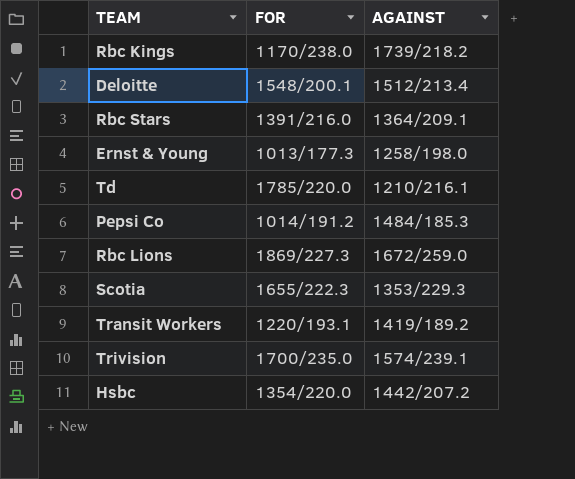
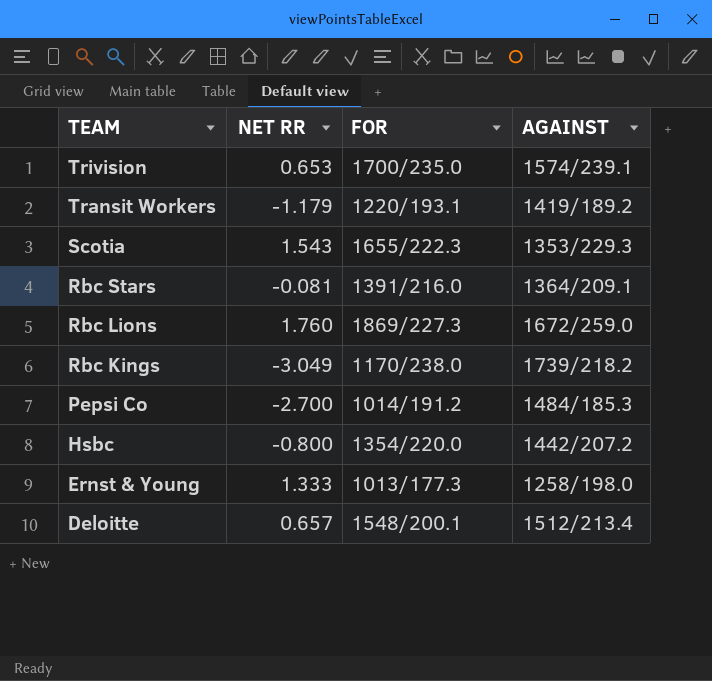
row order: none -> TEAM descending
column NET RR | position: none -> 2
row Td: 1785/220.0 | 1210/216.1 -> none

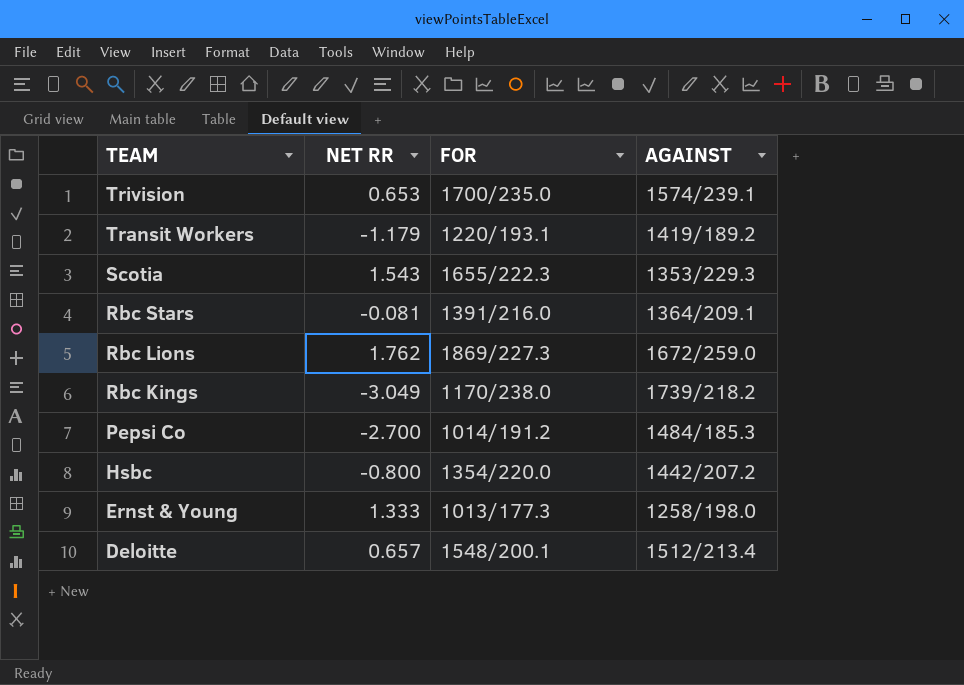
Rbc Lions | NET RR: 1.760 -> 1.762

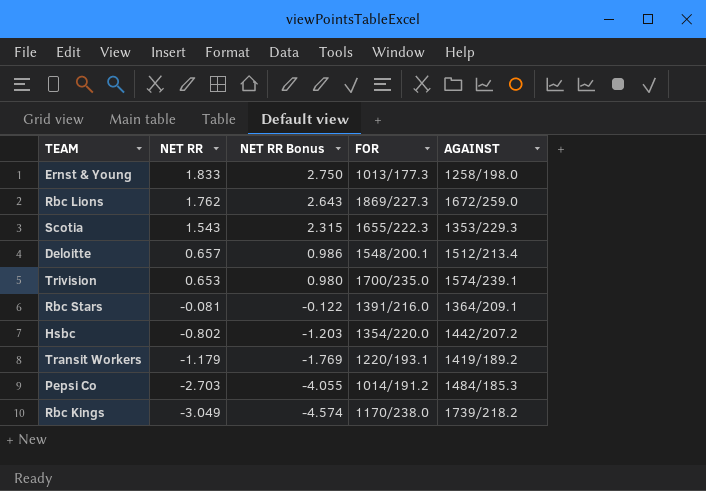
row order: TEAM descending -> NET RR descending
column NET RR Bonus | formula: none -> [NET RR] * 1.5
Ernst & Young | NET RR: 1.333 -> 1.833
Hsbc | NET RR: -0.800 -> -0.802
Pepsi Co | NET RR: -2.700 -> -2.703

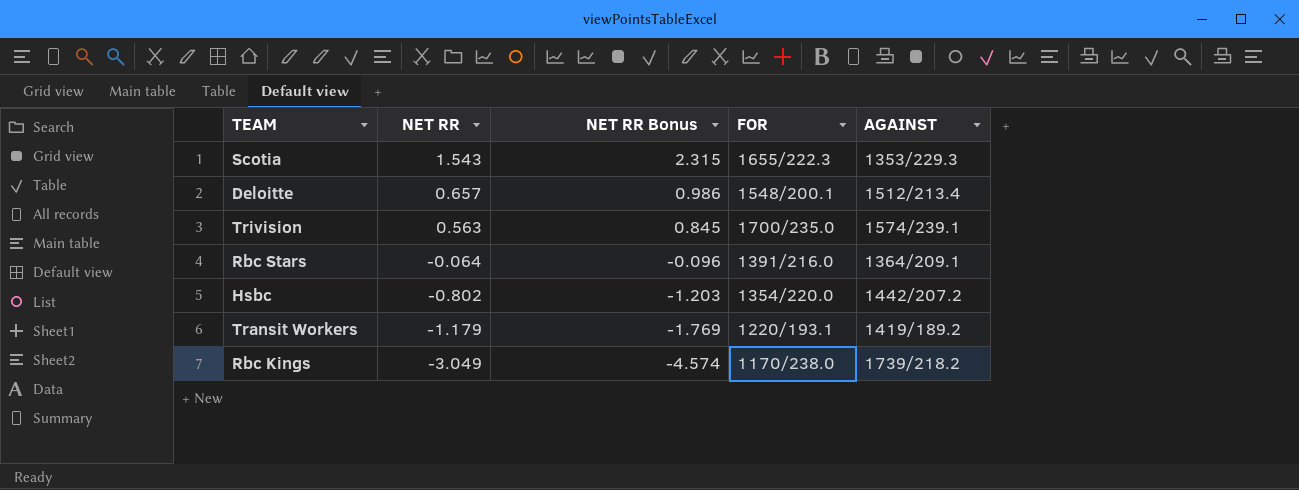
row Ernst & Young: 1.833 | 2.750 | 1013/177.3 | 1258/198.0 -> none
row Rbc Lions: 1.762 | 2.643 | 1869/227.3 | 1672/259.0 -> none
row Pepsi Co: -2.703 | -4.055 | 1014/191.2 | 1484/185.3 -> none
Trivision | NET RR: 0.653 -> 0.563
Trivision | NET RR Bonus: 0.980 -> 0.845
Rbc Stars | NET RR: -0.081 -> -0.064
Rbc Stars | NET RR Bonus: -0.122 -> -0.096

